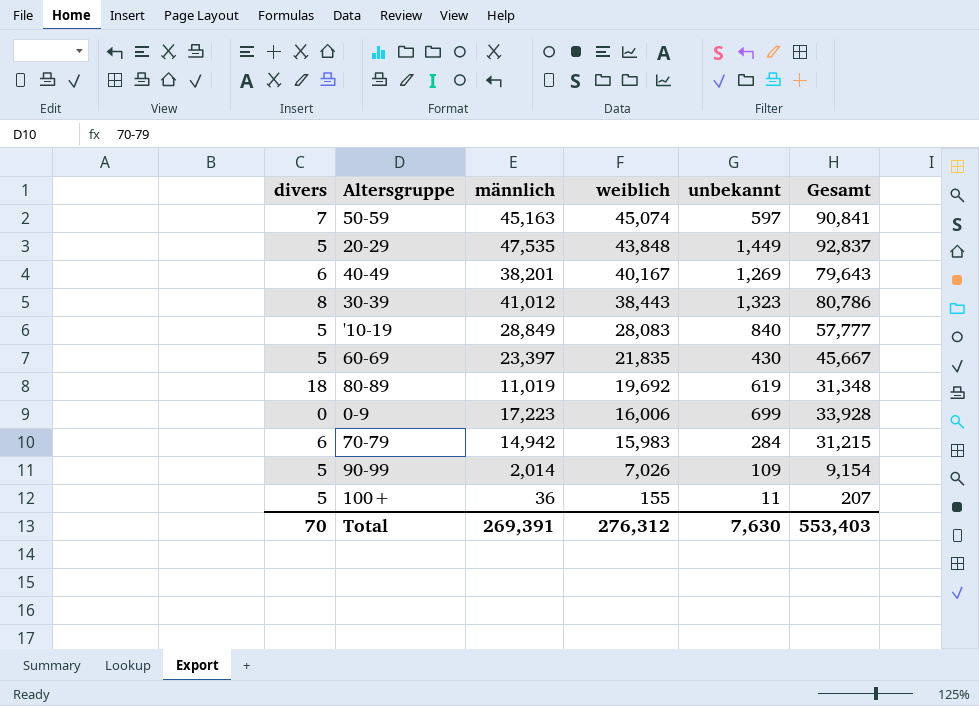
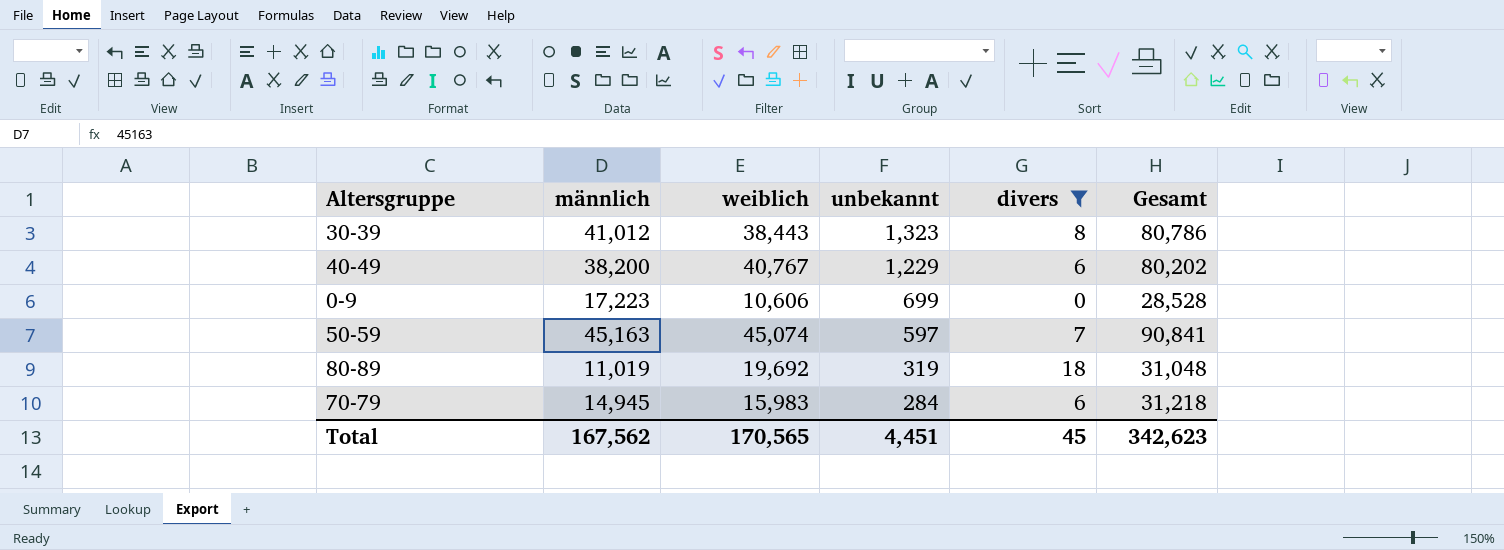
filter: none -> divers != 5
row order: weiblich descending -> unbekannt descending
column divers | position: 1 -> 5
40-49 | männlich: 38,201 -> 38,200
40-49 | weiblich: 40,167 -> 40,767
40-49 | unbekannt: 1,269 -> 1,229
40-49 | Gesamt: 79,643 -> 80,202
0-9 | weiblich: 16,006 -> 10,606
0-9 | Gesamt: 33,928 -> 28,528
80-89 | unbekannt: 619 -> 319
80-89 | Gesamt: 31,348 -> 31,048
70-79 | männlich: 14,942 -> 14,945
70-79 | Gesamt: 31,215 -> 31,218
Total | männlich: 269,391 -> 167,562
Total | weiblich: 276,312 -> 170,565
Total | unbekannt: 7,630 -> 4,451
Total | divers: 70 -> 45
Total | Gesamt: 553,403 -> 342,623

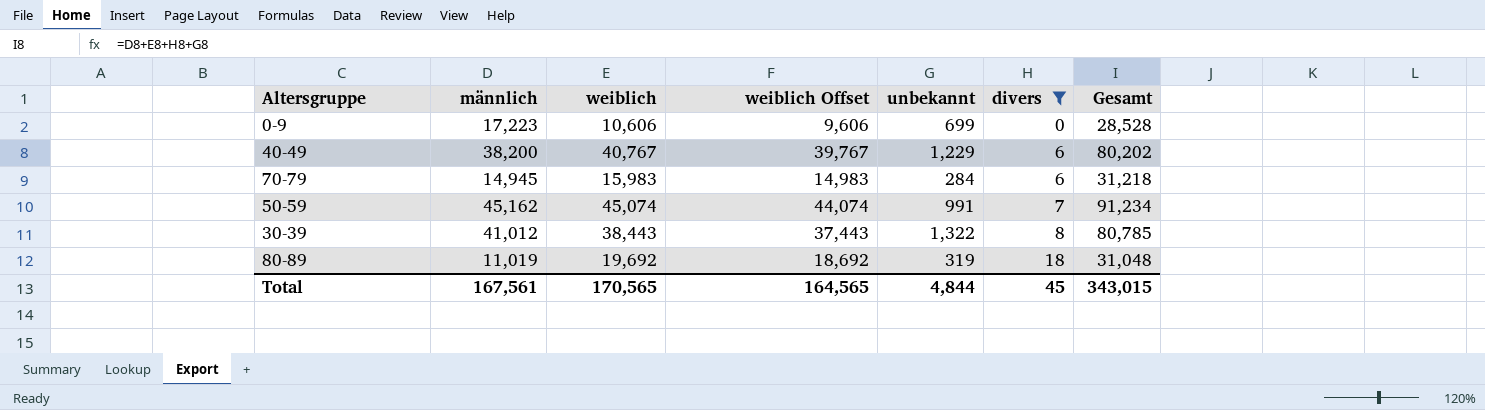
row order: unbekannt descending -> divers ascending
column weiblich Offset | formula: none -> [weiblich] - 1000
50-59 | männlich: 45,163 -> 45,162
50-59 | unbekannt: 597 -> 991
50-59 | Gesamt: 90,841 -> 91,234
30-39 | unbekannt: 1,323 -> 1,322
30-39 | Gesamt: 80,786 -> 80,785
Total | männlich: 167,562 -> 167,561
Total | unbekannt: 4,451 -> 4,844
Total | Gesamt: 342,623 -> 343,015

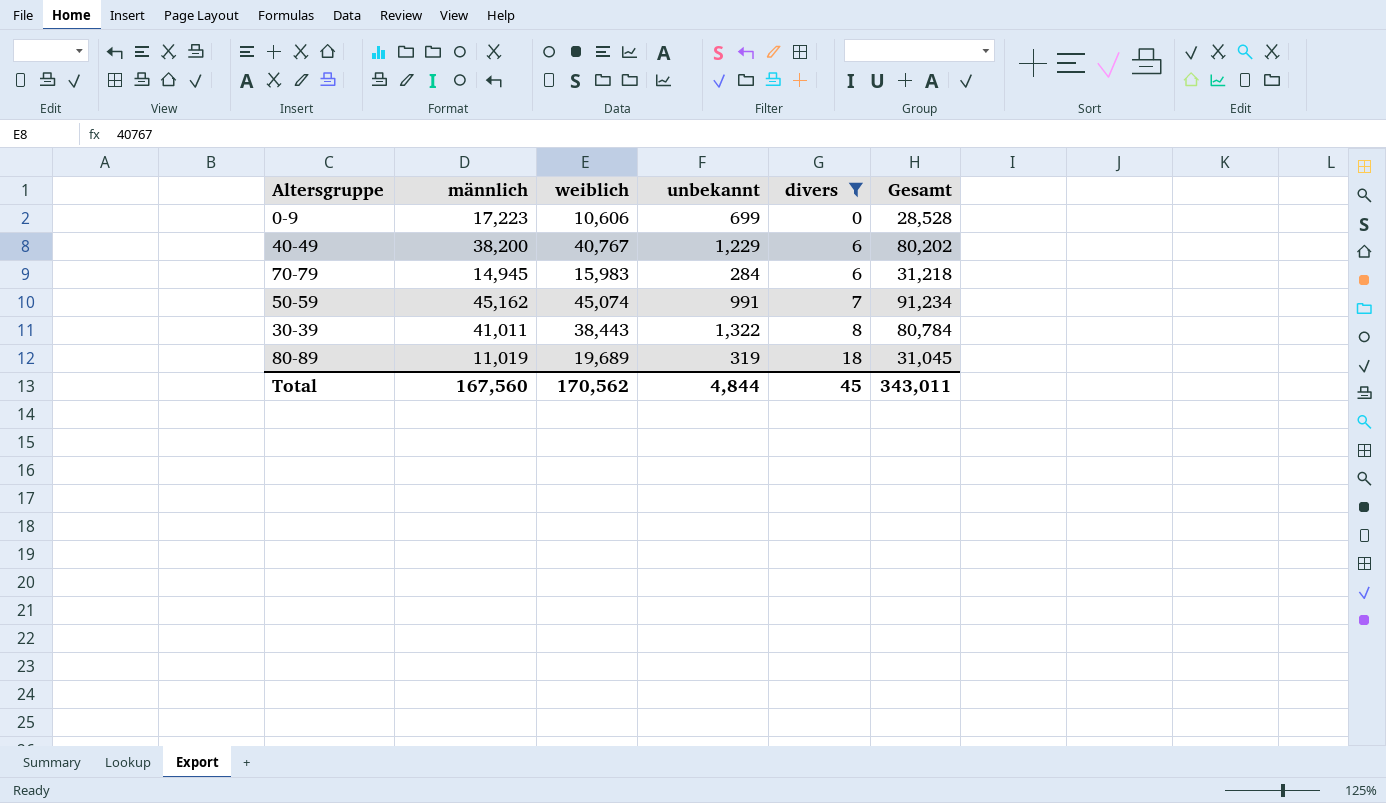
column weiblich Offset | formula: [weiblich] - 1000 -> none
30-39 | männlich: 41,012 -> 41,011
30-39 | Gesamt: 80,785 -> 80,784
80-89 | weiblich: 19,692 -> 19,689
80-89 | Gesamt: 31,048 -> 31,045
Total | männlich: 167,561 -> 167,560
Total | weiblich: 170,565 -> 170,562
Total | Gesamt: 343,015 -> 343,011

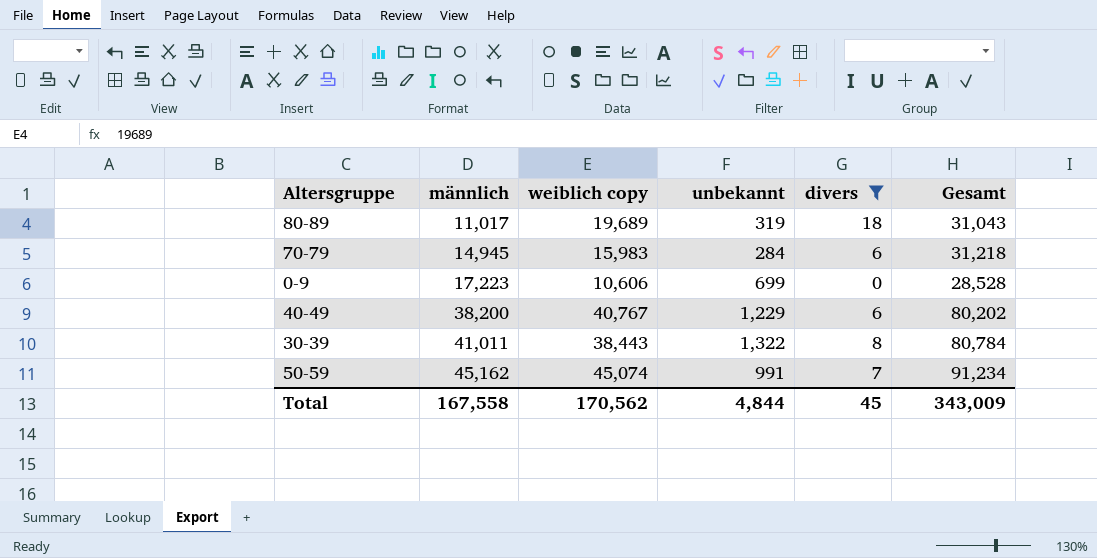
row order: divers ascending -> männlich ascending
column name: weiblich -> weiblich copy
80-89 | männlich: 11,019 -> 11,017
80-89 | Gesamt: 31,045 -> 31,043
Total | männlich: 167,560 -> 167,558
Total | Gesamt: 343,011 -> 343,009

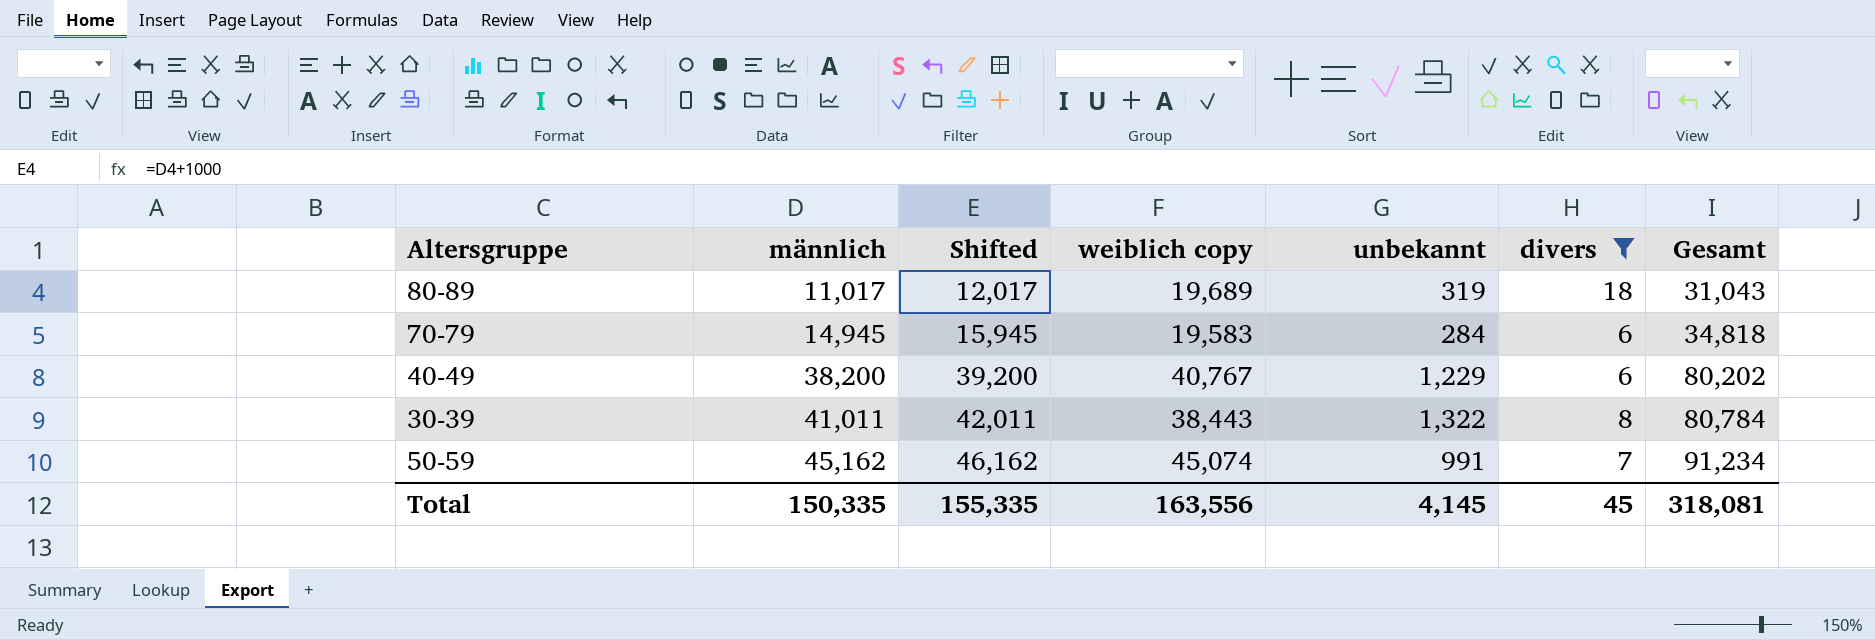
column Shifted | formula: none -> [männlich] + 1000
row 0-9: 17,223 | 10,606 | 699 | 0 | 28,528 -> none
70-79 | weiblich copy: 15,983 -> 19,583
70-79 | Gesamt: 31,218 -> 34,818
Total | männlich: 167,558 -> 150,335
Total | weiblich copy: 170,562 -> 163,556
Total | unbekannt: 4,844 -> 4,145
Total | Gesamt: 343,009 -> 318,081

